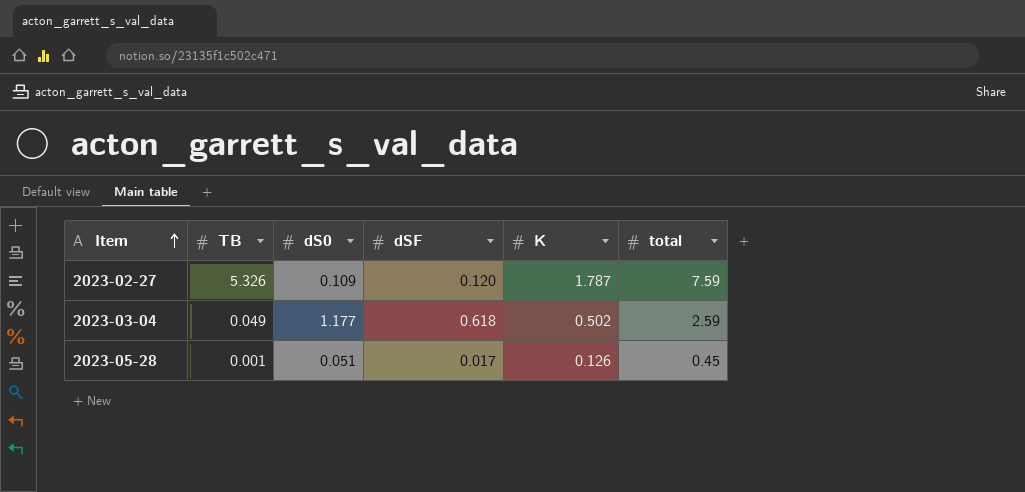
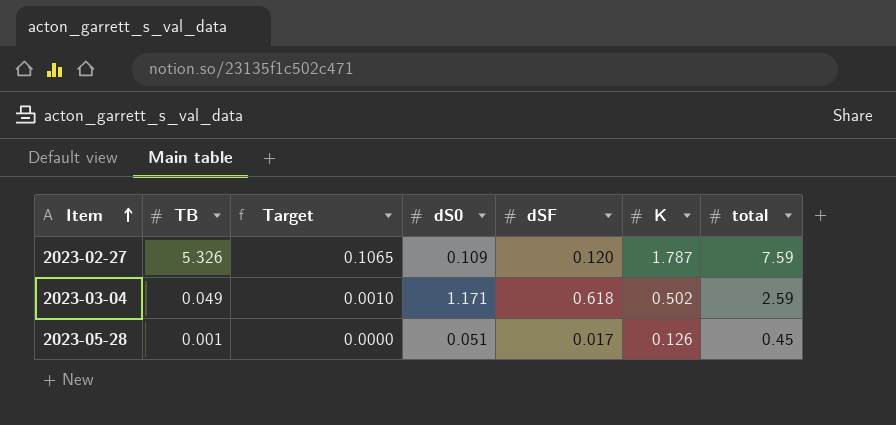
column Target | formula: none -> [TB] * 0.02
2023-03-04 | dS0: 1.177 -> 1.171

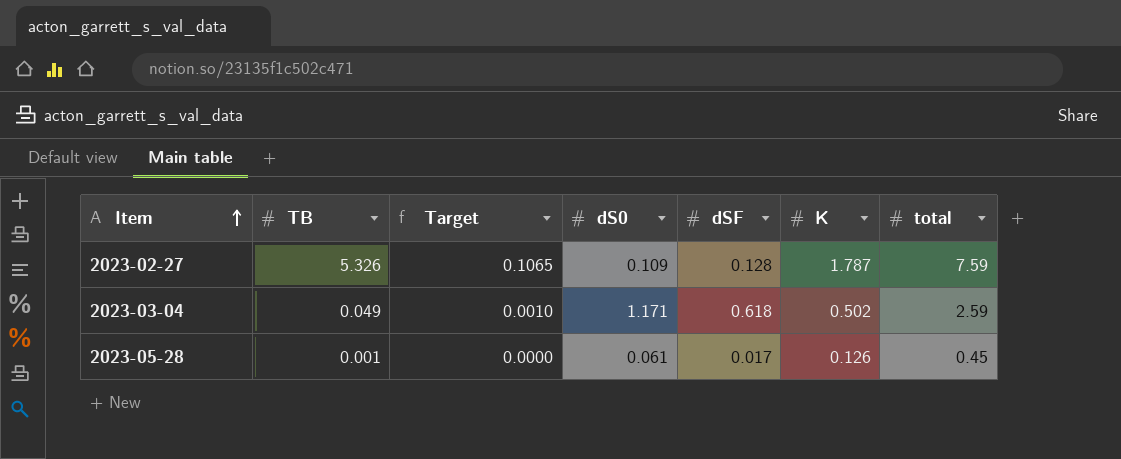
2023-02-27 | dSF: 0.120 -> 0.128
2023-05-28 | dS0: 0.051 -> 0.061

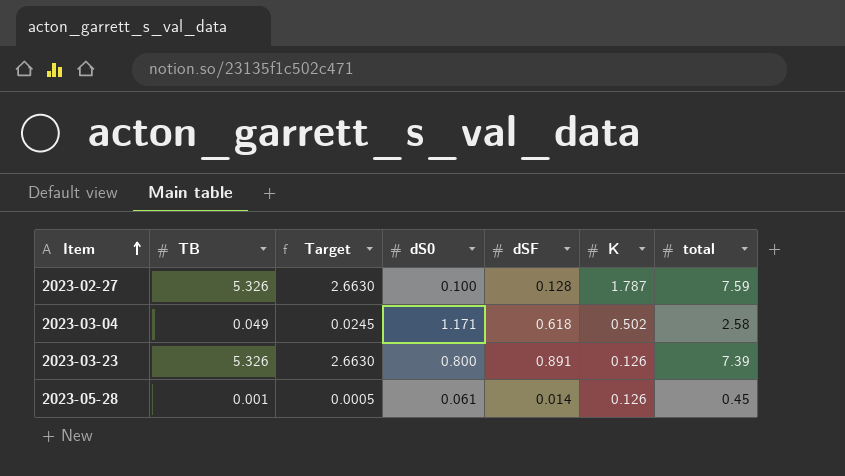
column Target | formula: [TB] * 0.02 -> [TB] * 0.5
2023-02-27 | dS0: 0.109 -> 0.100
2023-03-04 | total: 2.59 -> 2.58
row 2023-03-23: none -> 5.326 | 2.6630 | 0.800 | 0.891 | 0.126 | 7.39
2023-05-28 | dSF: 0.017 -> 0.014

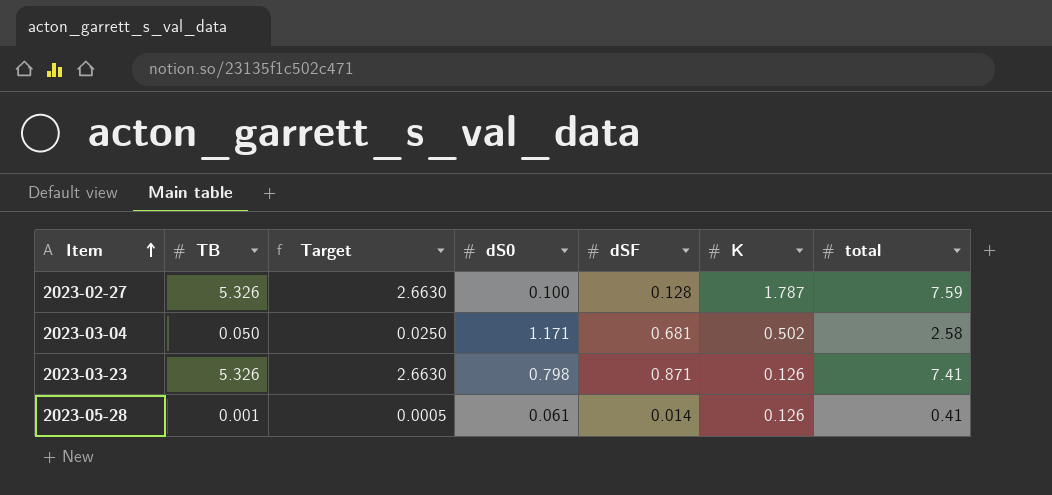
2023-03-04 | TB: 0.049 -> 0.050
2023-03-04 | Target: 0.0245 -> 0.0250
2023-03-04 | dSF: 0.618 -> 0.681
2023-03-23 | dS0: 0.800 -> 0.798
2023-03-23 | dSF: 0.891 -> 0.871
2023-03-23 | total: 7.39 -> 7.41
2023-05-28 | total: 0.45 -> 0.41

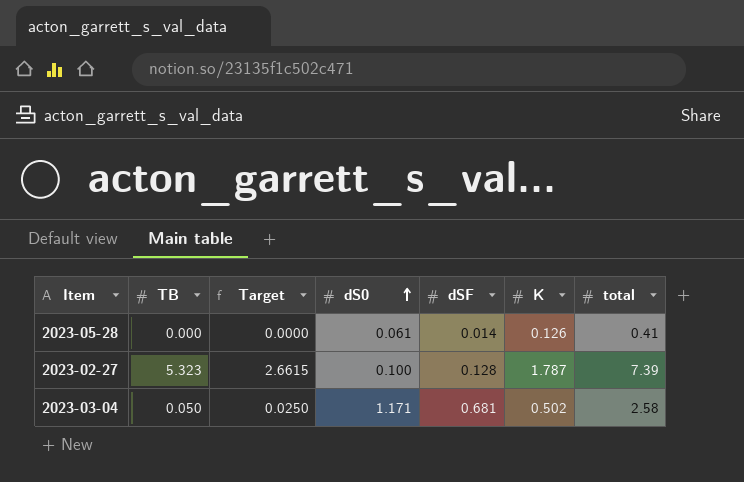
row order: Item ascending -> dS0 ascending
row 2023-03-23: 5.326 | 2.6630 | 0.798 | 0.871 | 0.126 | 7.41 -> none
2023-05-28 | TB: 0.001 -> 0.000
2023-05-28 | Target: 0.0005 -> 0.0000
2023-02-27 | TB: 5.326 -> 5.323
2023-02-27 | Target: 2.6630 -> 2.6615
2023-02-27 | total: 7.59 -> 7.39

